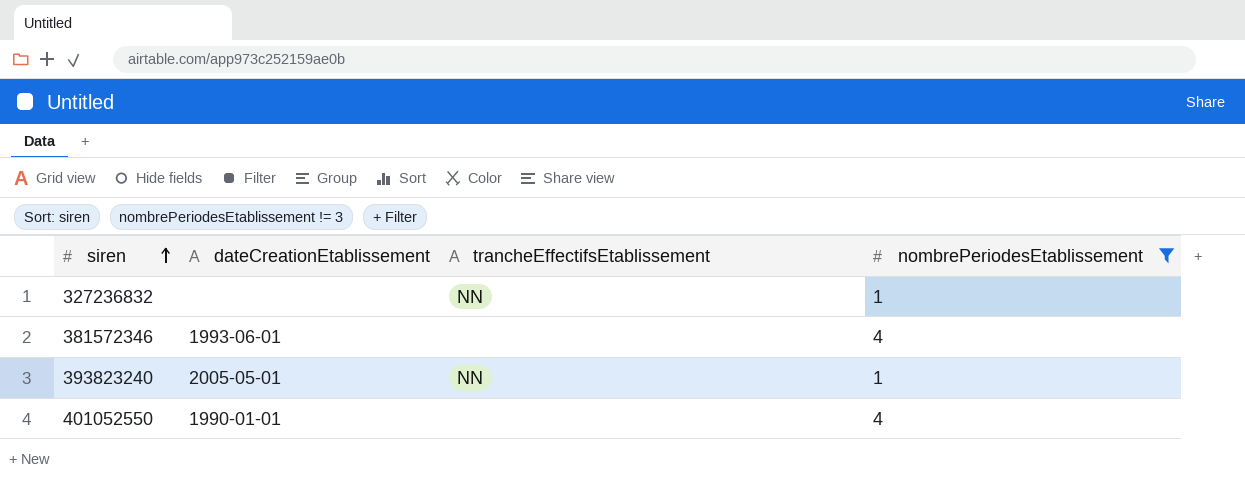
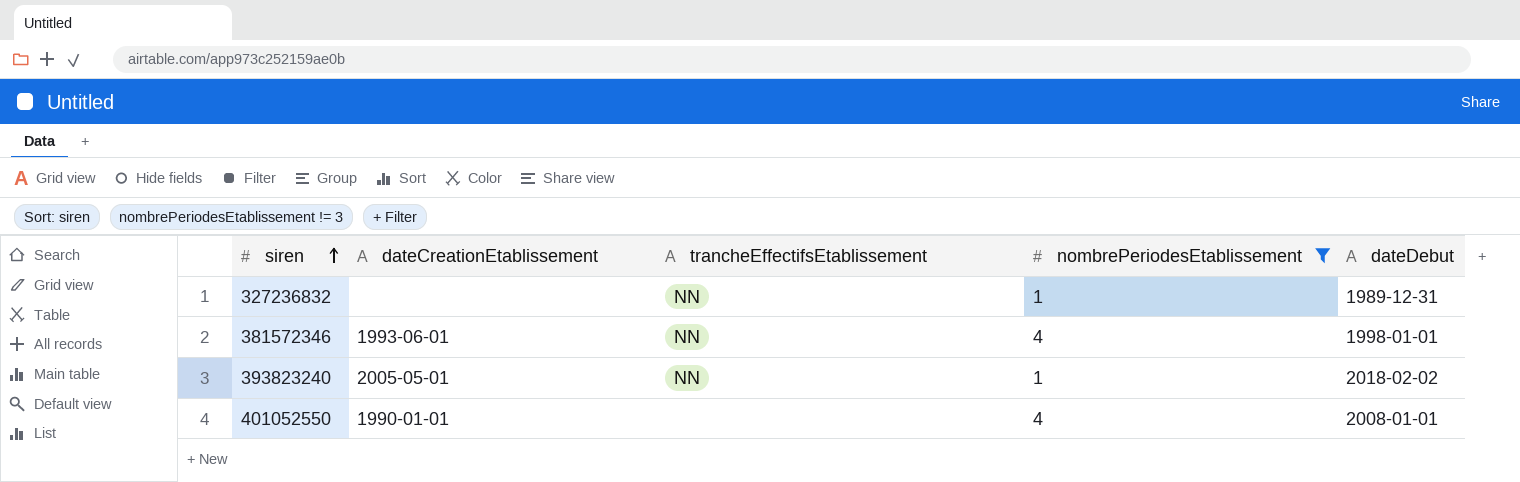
column dateDebut | position: none -> 5
381572346 | trancheEffectifsEtablissement: none -> NN

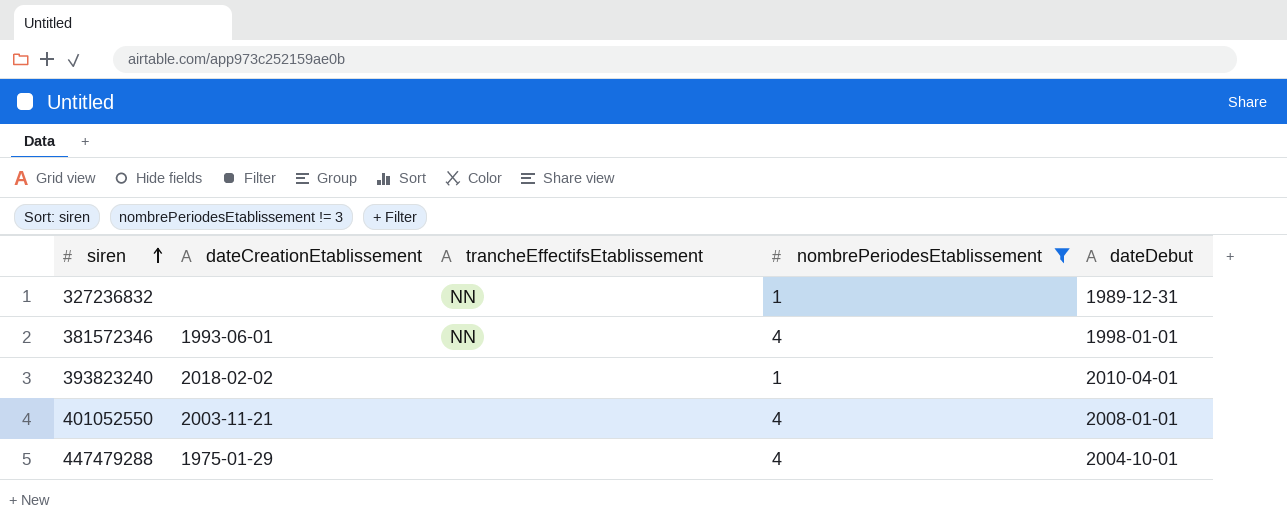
393823240 | dateCreationEtablissement: 2005-05-01 -> 2018-02-02
393823240 | trancheEffectifsEtablissement: NN -> none
393823240 | dateDebut: 2018-02-02 -> 2010-04-01
401052550 | dateCreationEtablissement: 1990-01-01 -> 2003-11-21
row 447479288: none -> 1975-01-29 | none | 4 | 2004-10-01

